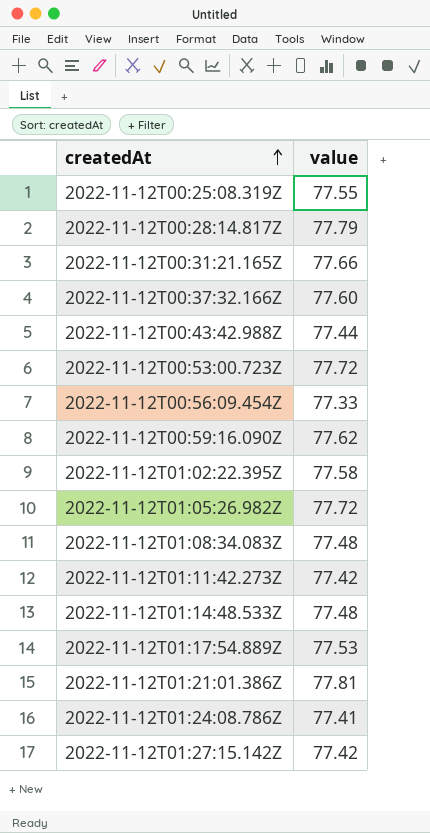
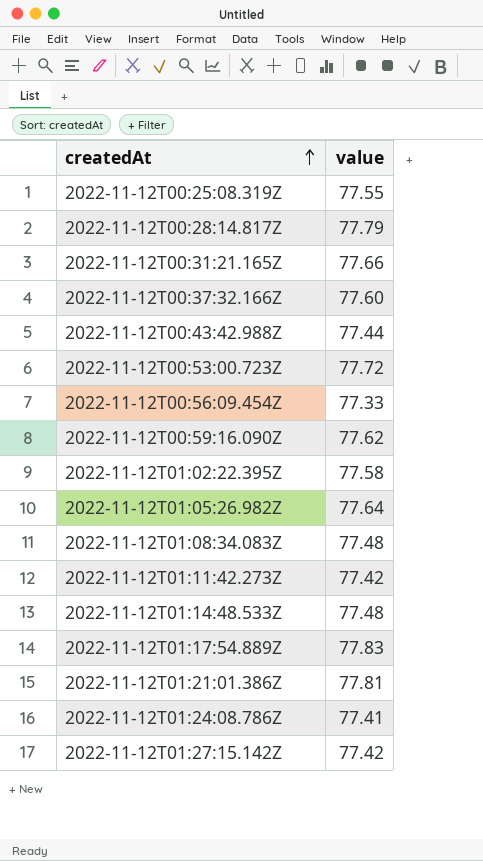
2022-11-12T01:05:26.982Z | value: 77.72 -> 77.64
2022-11-12T01:17:54.889Z | value: 77.53 -> 77.83

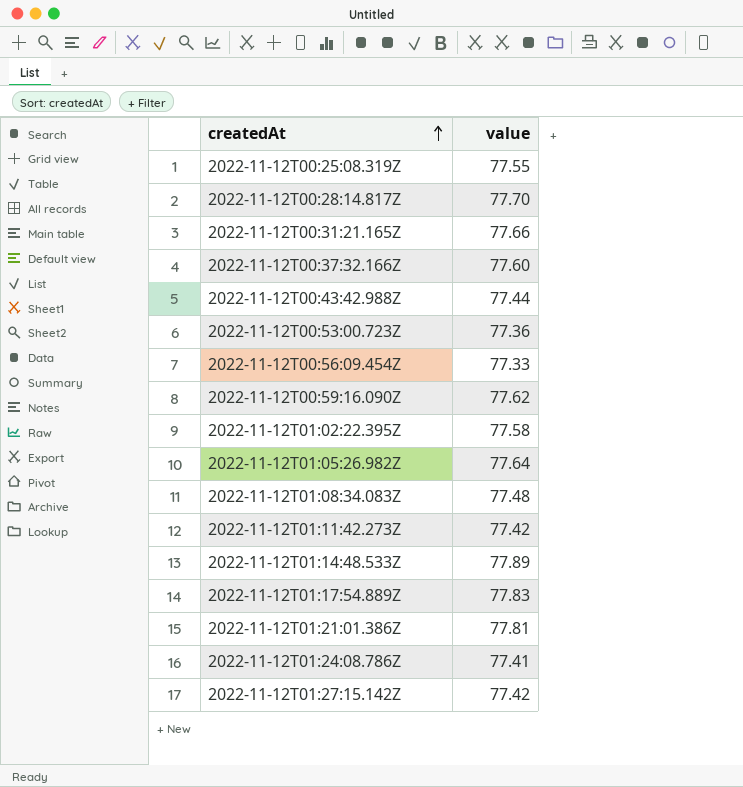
2022-11-12T00:28:14.817Z | value: 77.79 -> 77.70
2022-11-12T00:53:00.723Z | value: 77.72 -> 77.36
2022-11-12T01:14:48.533Z | value: 77.48 -> 77.89

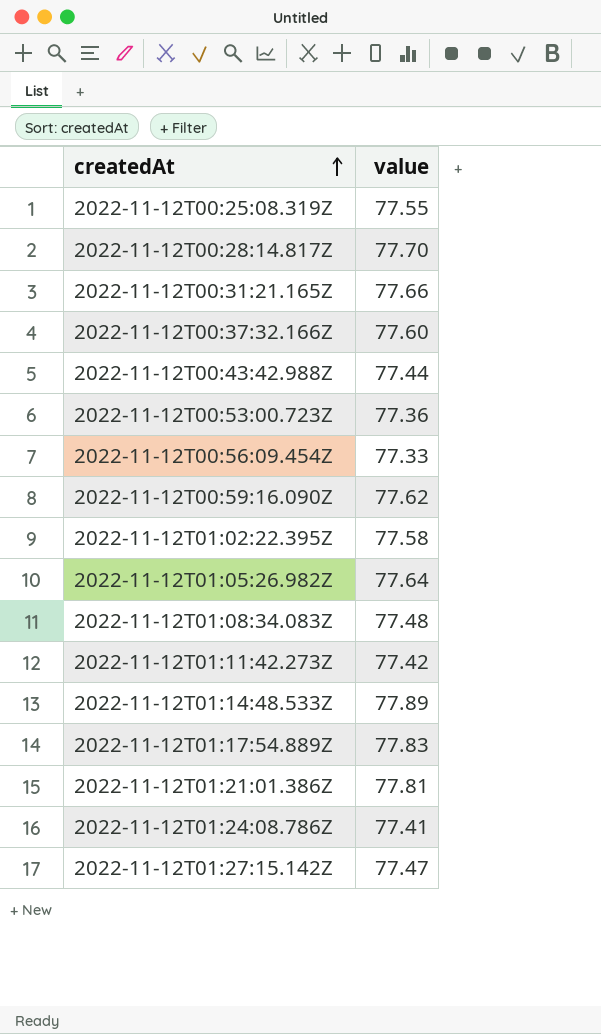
2022-11-12T01:27:15.142Z | value: 77.42 -> 77.47

